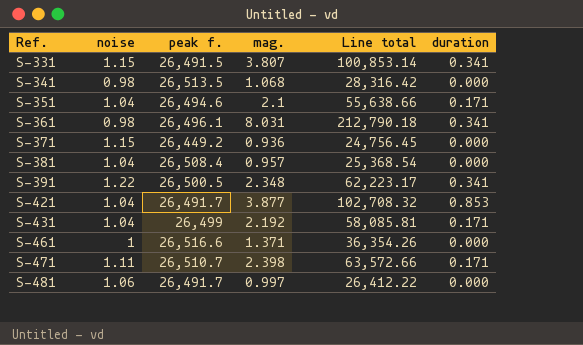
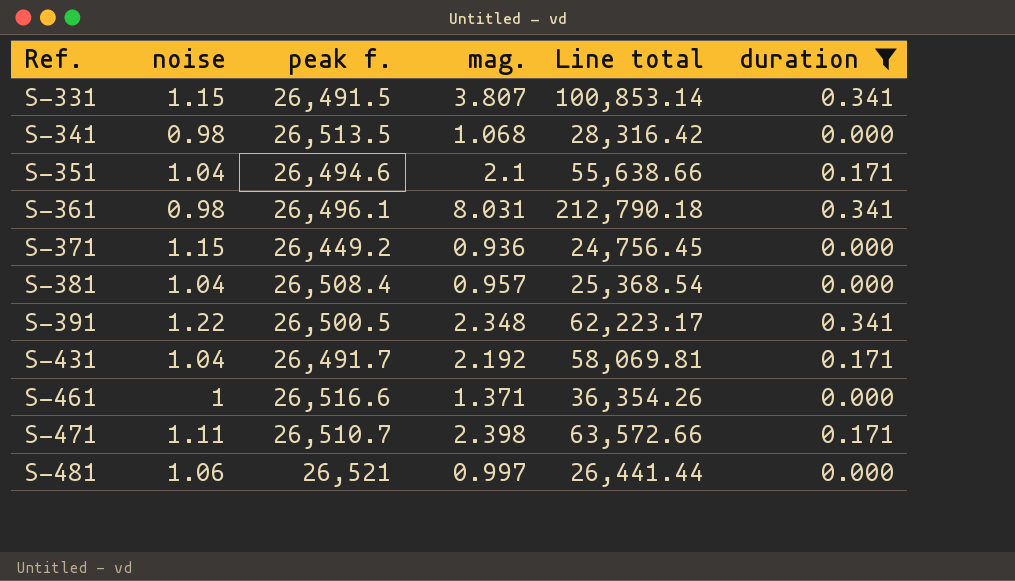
filter: none -> duration != 0.853
S-431 | peak f.: 26,499 -> 26,491.7
S-431 | Line total: 58,085.81 -> 58,069.81
S-481 | peak f.: 26,491.7 -> 26,521
S-481 | Line total: 26,412.22 -> 26,441.44

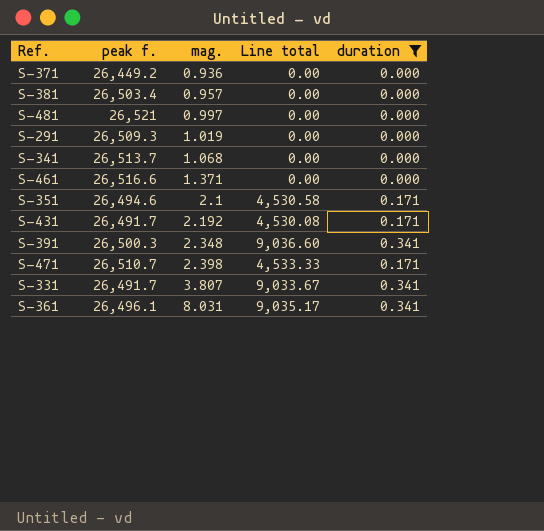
row order: Ref. ascending -> mag. ascending
column noise | position: 2 -> none
column Line total | formula: [peak f.] * [mag.] -> [peak f.] * [duration]
S-381 | peak f.: 26,508.4 -> 26,503.4
row S-291: none -> 26,509.3 | 1.019 | 0.00 | 0.000
S-341 | peak f.: 26,513.5 -> 26,513.7
S-391 | peak f.: 26,500.5 -> 26,500.3
S-331 | peak f.: 26,491.5 -> 26,491.7

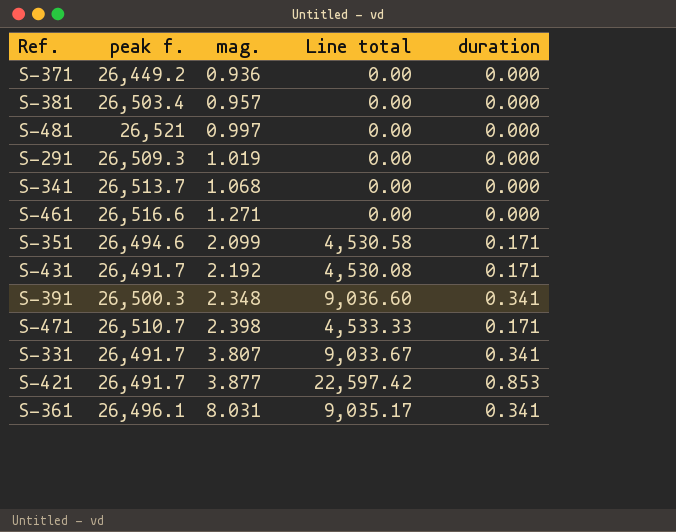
filter: duration != 0.853 -> none
S-461 | mag.: 1.371 -> 1.271
S-351 | mag.: 2.1 -> 2.099

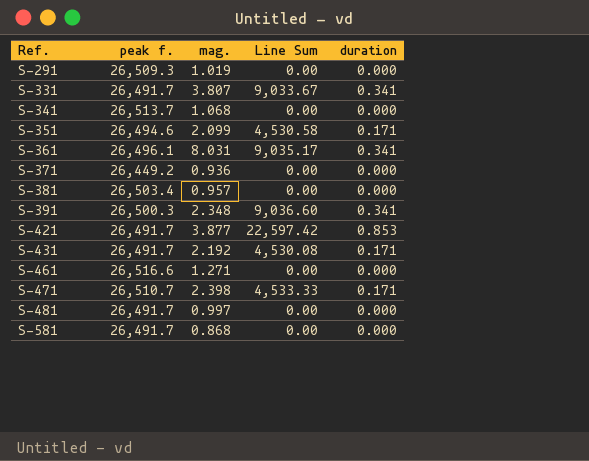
row order: mag. ascending -> Ref. ascending
column name: Line total -> Line Sum
S-481 | peak f.: 26,521 -> 26,491.7
row S-581: none -> 26,491.7 | 0.868 | 0.00 | 0.000

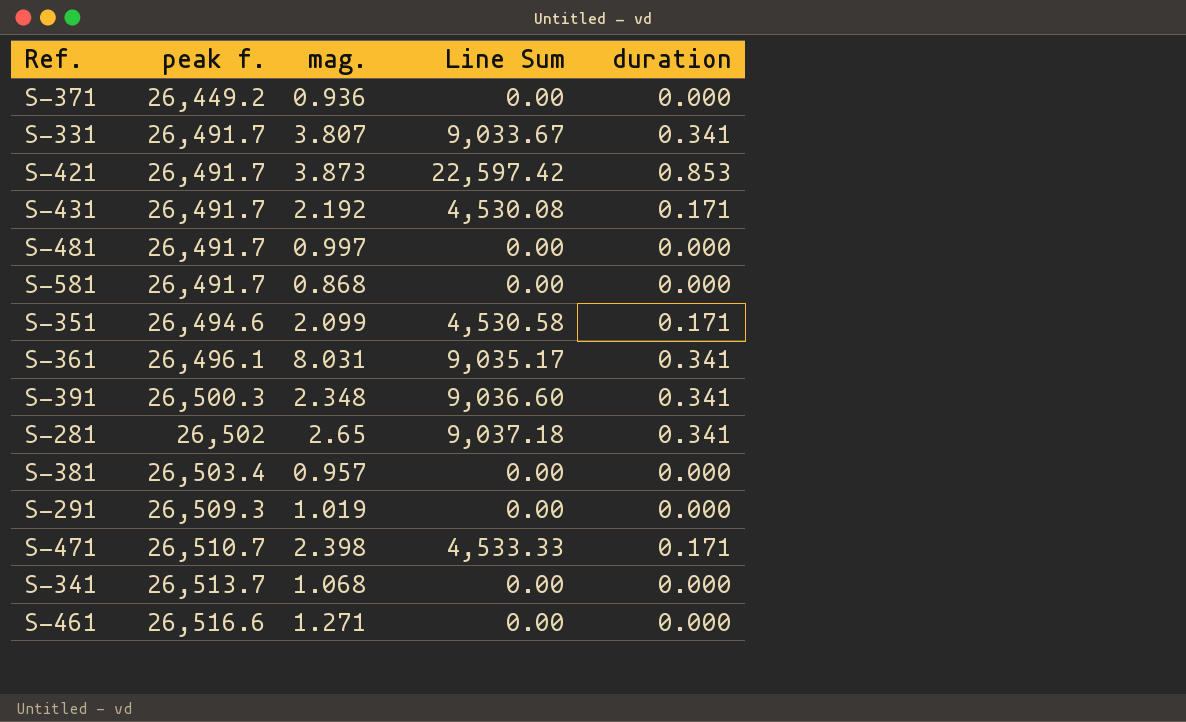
row order: Ref. ascending -> peak f. ascending
S-421 | mag.: 3.877 -> 3.873
row S-281: none -> 26,502 | 2.65 | 9,037.18 | 0.341

